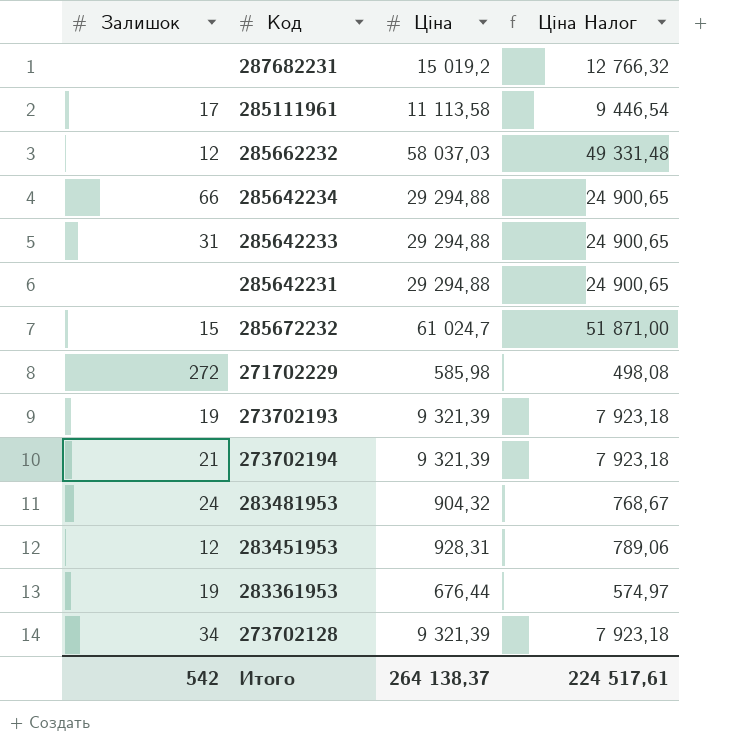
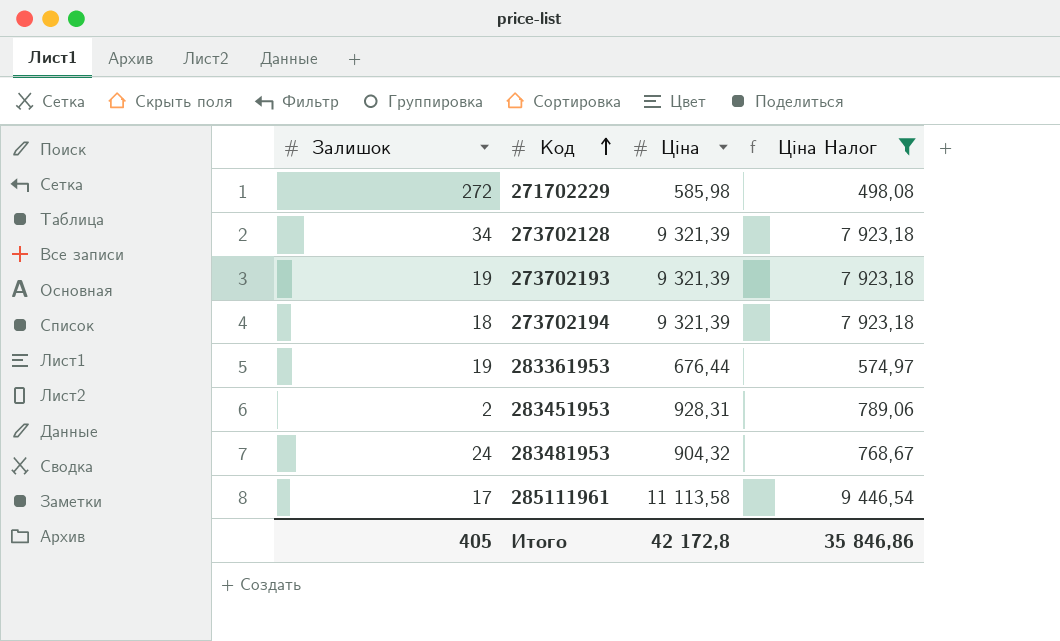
filter: none -> Ціна Налог <= 9 446,54
row order: none -> Код ascending
273702194 | Залишок: 21 -> 18
283451953 | Залишок: 12 -> 2
Итого | Залишок: 542 -> 405
Итого | Ціна: 264 138,37 -> 42 172,8
Итого | Ціна Налог: 224 517,61 -> 35 846,86

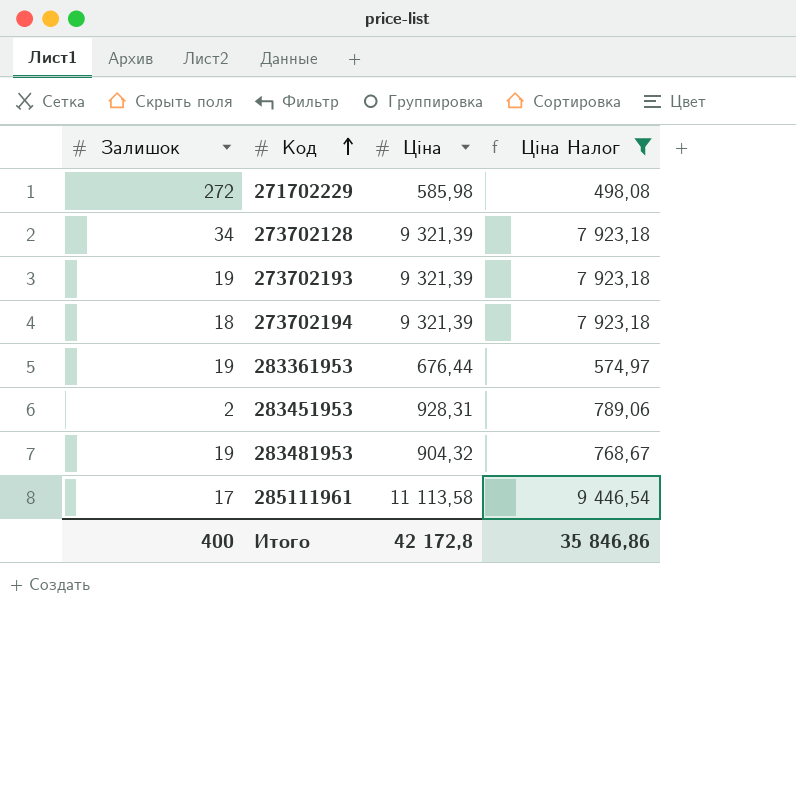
283481953 | Залишок: 24 -> 19
Итого | Залишок: 405 -> 400

